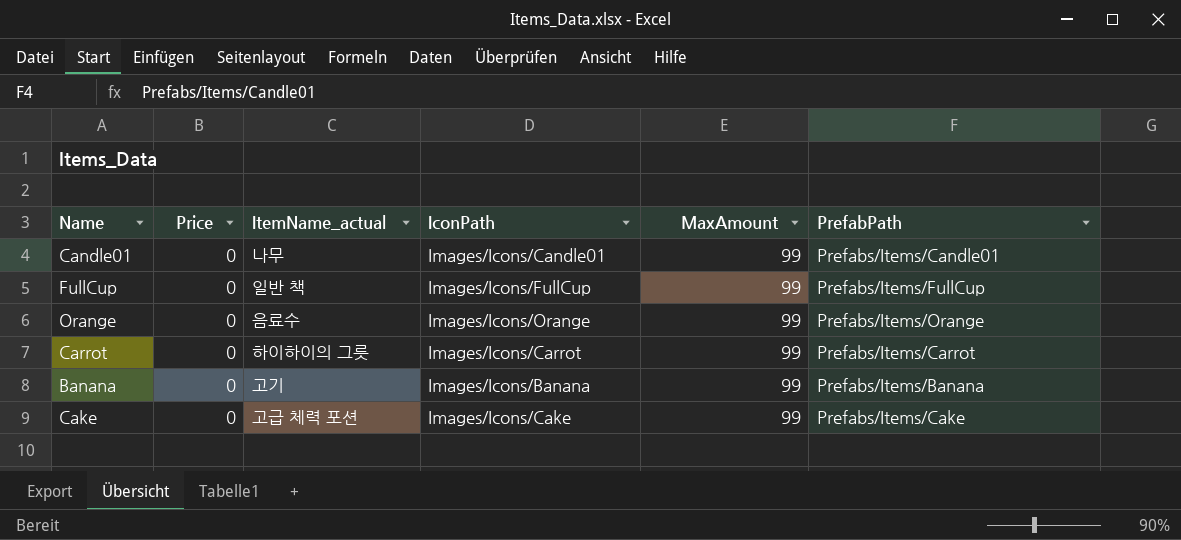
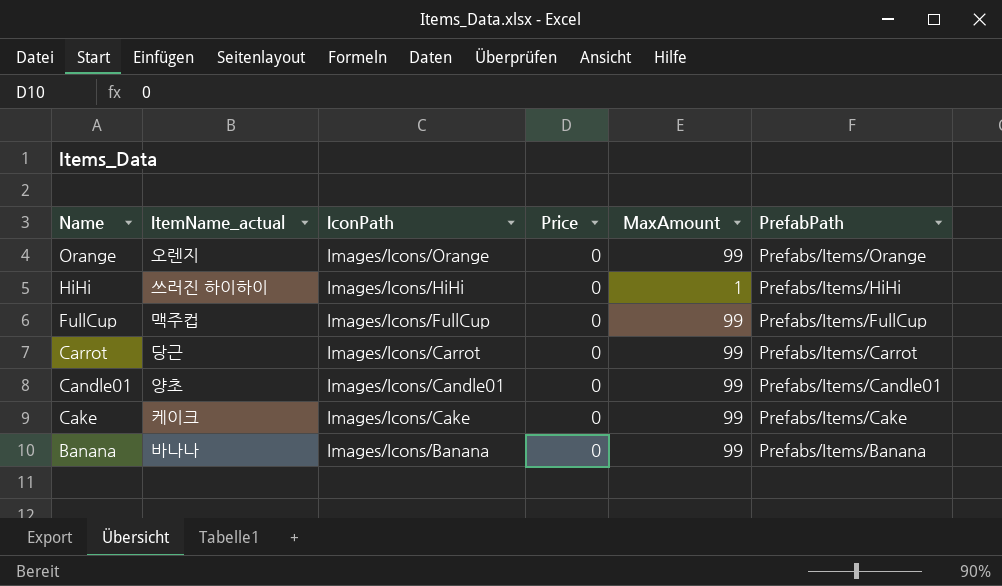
row order: none -> Name descending
column Price | position: 2 -> 4
Orange | ItemName_actual: 음료수 -> 오렌지
row HiHi: none -> 쓰러진 하이하이 | Images/Icons/HiHi | 0 | 1 | Prefabs/Items/HiHi
FullCup | ItemName_actual: 일반 책 -> 맥주컵
Carrot | ItemName_actual: 하이하이의 그릇 -> 당근
Candle01 | ItemName_actual: 나무 -> 양초
Cake | ItemName_actual: 고급 체력 포션 -> 케이크
Banana | ItemName_actual: 고기 -> 바나나

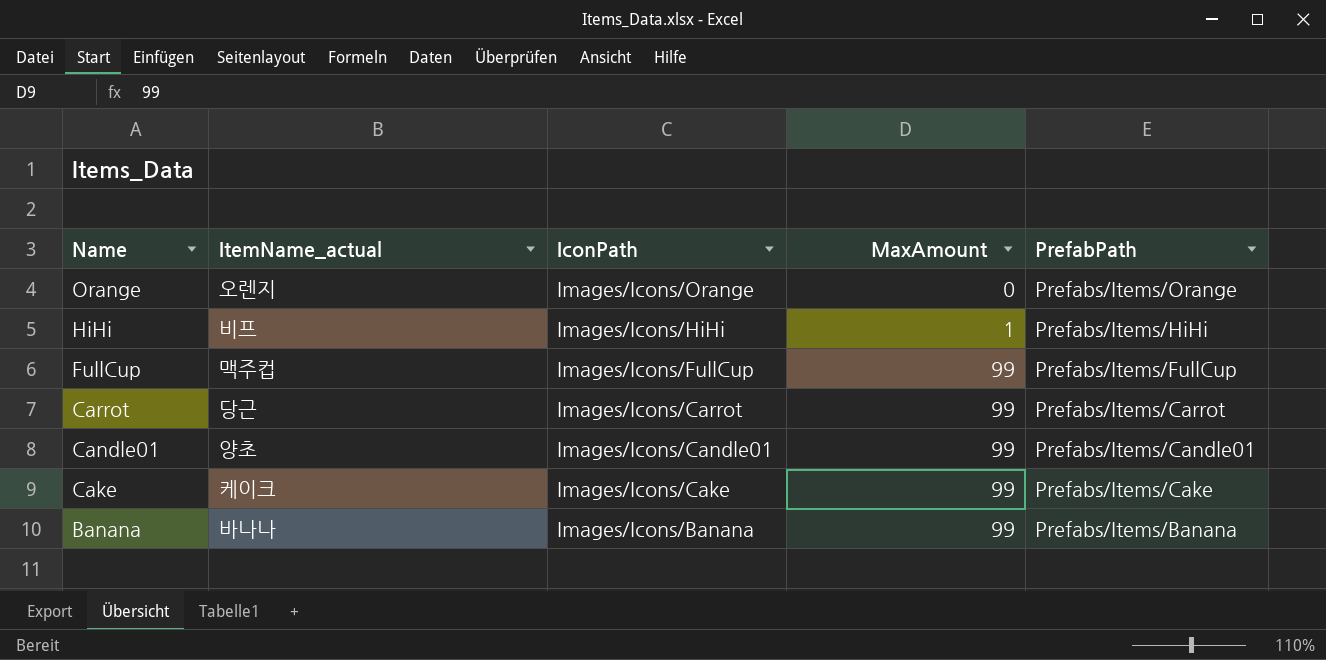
column Price | position: 4 -> none
Orange | MaxAmount: 99 -> 0
HiHi | ItemName_actual: 쓰러진 하이하이 -> 비프

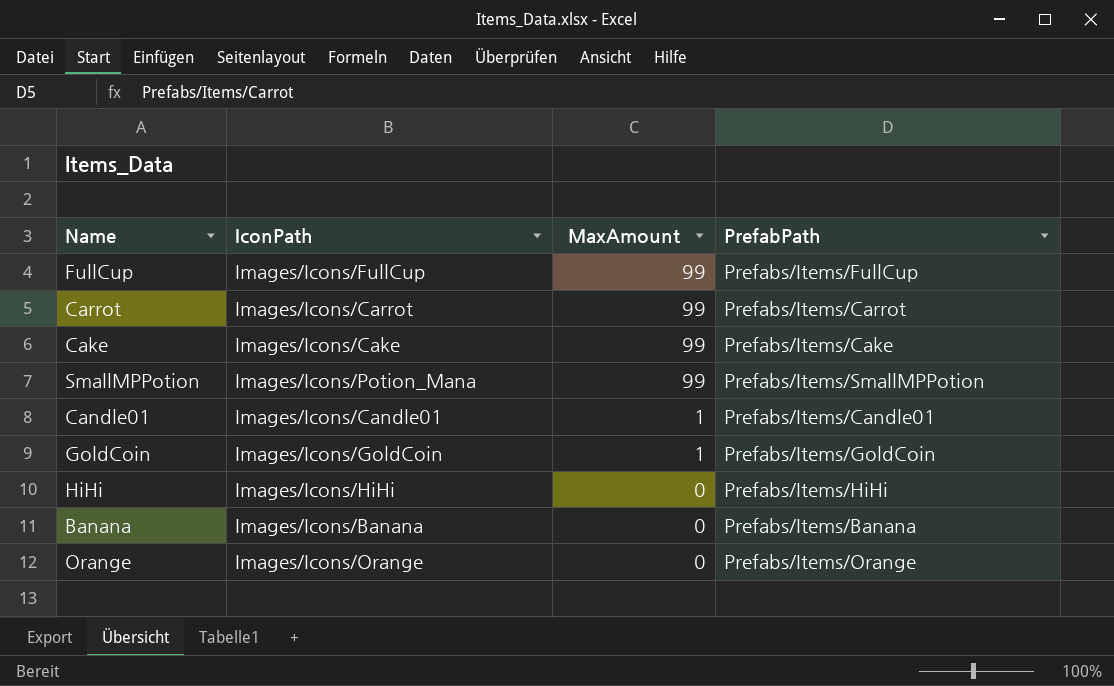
row order: Name descending -> MaxAmount descending
column ItemName_actual | position: 2 -> none
row SmallMPPotion: none -> Images/Icons/Potion_Mana | 99 | Prefabs/Items/SmallMPPotion
Candle01 | MaxAmount: 99 -> 1
row GoldCoin: none -> Images/Icons/GoldCoin | 1 | Prefabs/Items/GoldCoin
HiHi | MaxAmount: 1 -> 0
Banana | MaxAmount: 99 -> 0

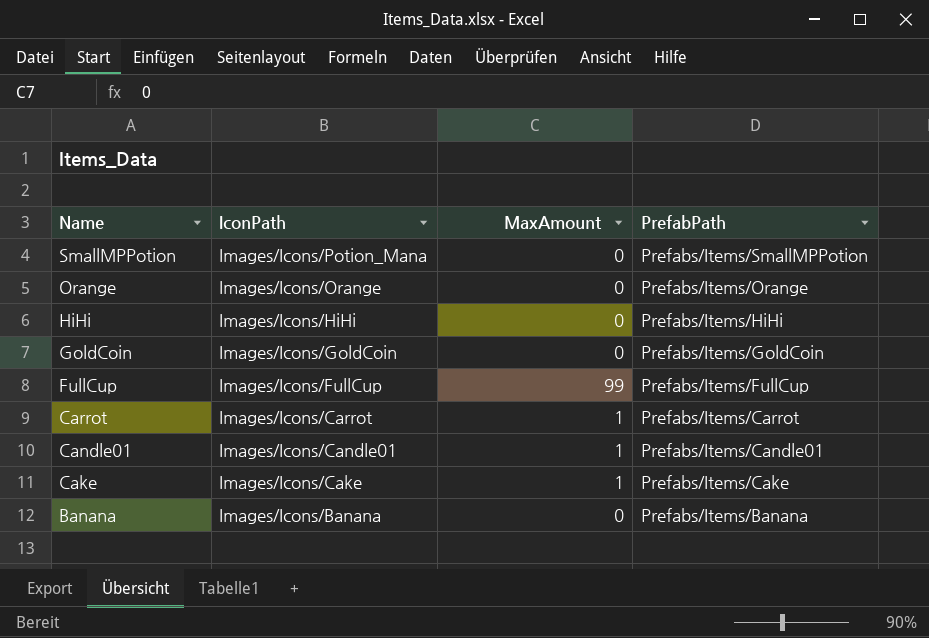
row order: MaxAmount descending -> Name descending
SmallMPPotion | MaxAmount: 99 -> 0
GoldCoin | MaxAmount: 1 -> 0
Carrot | MaxAmount: 99 -> 1
Cake | MaxAmount: 99 -> 1

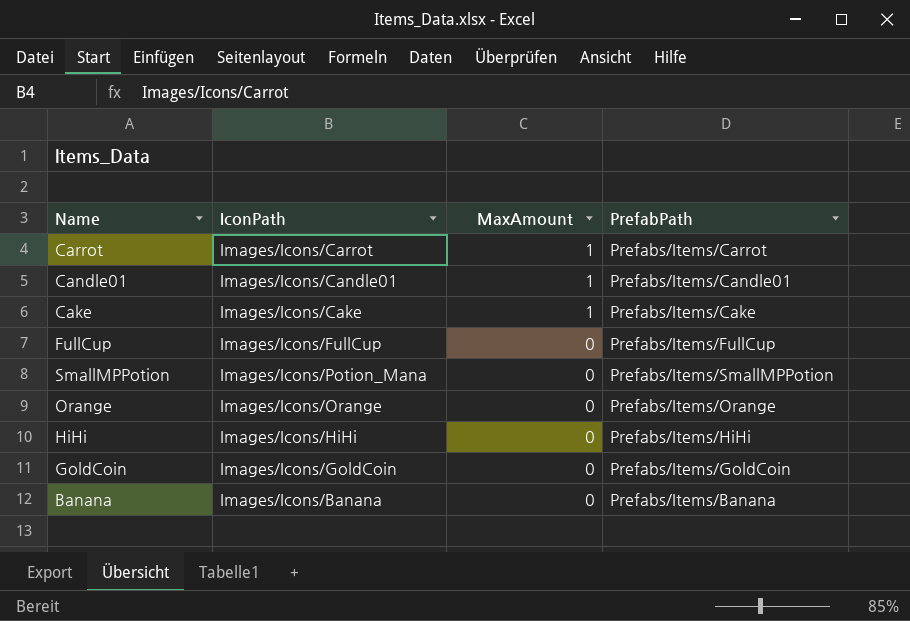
row order: Name descending -> MaxAmount descending
FullCup | MaxAmount: 99 -> 0

